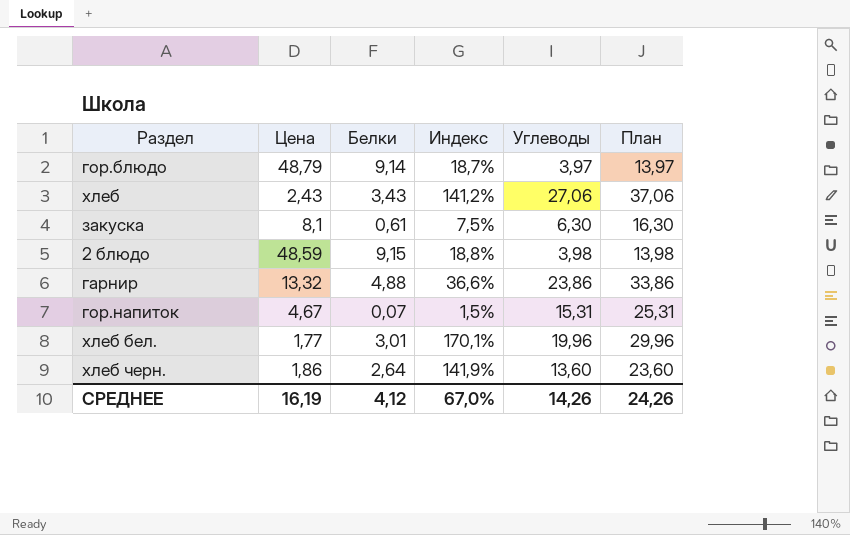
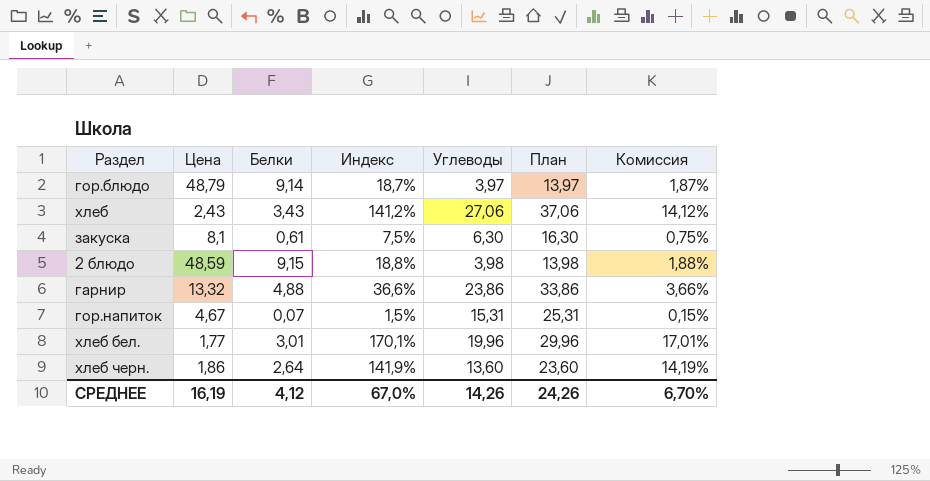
column Комиссия | formula: none -> [Индекс] * 0,1

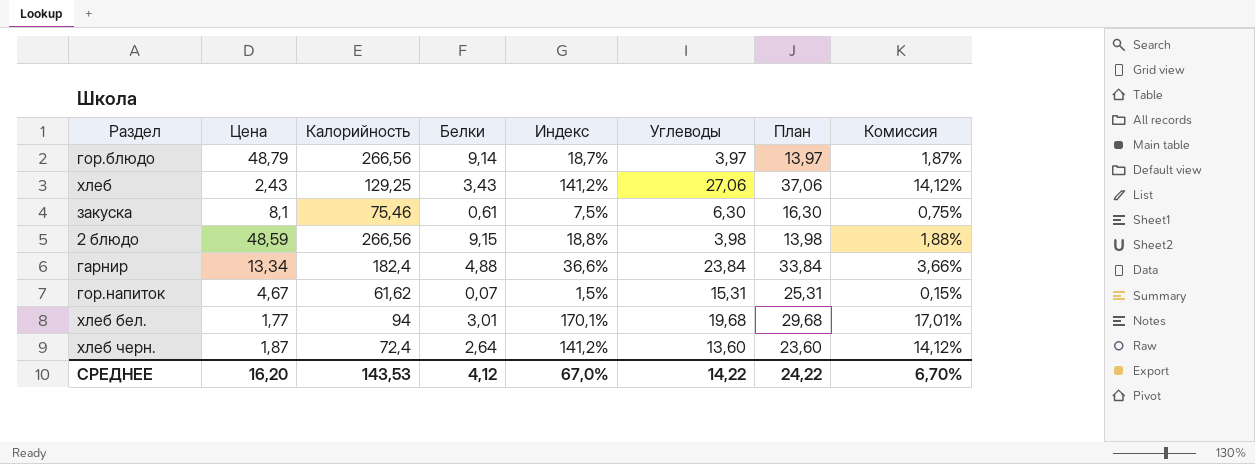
column Калорийность | position: none -> 3
гарнир | Цена: 13,32 -> 13,34
гарнир | Углеводы: 23,86 -> 23,84
гарнир | План: 33,86 -> 33,84
хлеб бел. | Углеводы: 19,96 -> 19,68
хлеб бел. | План: 29,96 -> 29,68
хлеб черн. | Цена: 1,86 -> 1,87
хлеб черн. | Индекс: 141,9% -> 141,2%
хлеб черн. | Комиссия: 14,19% -> 14,12%
СРЕДНЕЕ | Цена: 16,19 -> 16,20
СРЕДНЕЕ | Углеводы: 14,26 -> 14,22
СРЕДНЕЕ | План: 24,26 -> 24,22

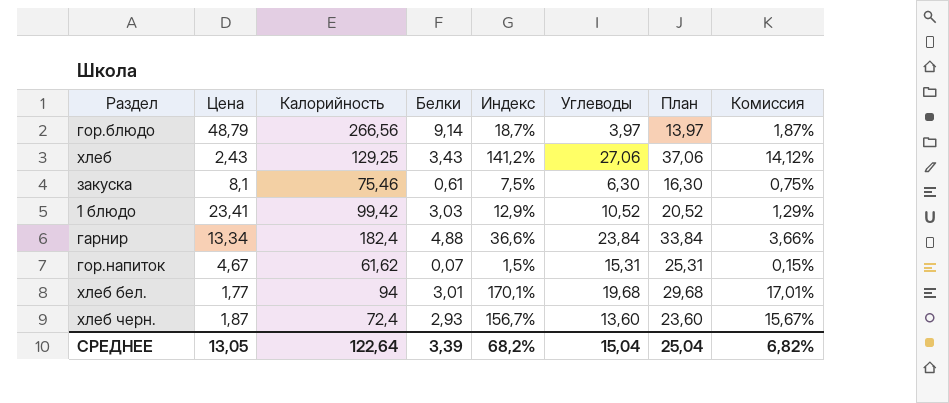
row 2 блюдо: 48,59 | 266,56 | 9,15 | 18,8% | 3,98 | 13,98 | 1,88% -> none
row 1 блюдо: none -> 23,41 | 99,42 | 3,03 | 12,9% | 10,52 | 20,52 | 1,29%
хлеб черн. | Белки: 2,64 -> 2,93
хлеб черн. | Индекс: 141,2% -> 156,7%
хлеб черн. | Комиссия: 14,12% -> 15,67%
СРЕДНЕЕ | Цена: 16,20 -> 13,05
СРЕДНЕЕ | Калорийность: 143,53 -> 122,64
СРЕДНЕЕ | Белки: 4,12 -> 3,39
СРЕДНЕЕ | Индекс: 67,0% -> 68,2%
СРЕДНЕЕ | Углеводы: 14,22 -> 15,04
СРЕДНЕЕ | План: 24,22 -> 25,04
СРЕДНЕЕ | Комиссия: 6,70% -> 6,82%

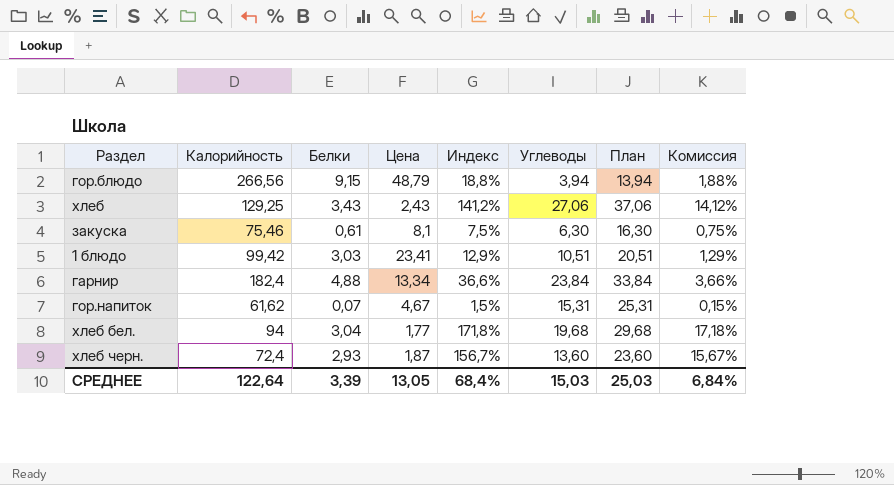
column Цена | position: 2 -> 4
гор.блюдо | Белки: 9,14 -> 9,15
гор.блюдо | Индекс: 18,7% -> 18,8%
гор.блюдо | Углеводы: 3,97 -> 3,94
гор.блюдо | План: 13,97 -> 13,94
гор.блюдо | Комиссия: 1,87% -> 1,88%
1 блюдо | Углеводы: 10,52 -> 10,51
1 блюдо | План: 20,52 -> 20,51
хлеб бел. | Белки: 3,01 -> 3,04
хлеб бел. | Индекс: 170,1% -> 171,8%
хлеб бел. | Комиссия: 17,01% -> 17,18%
СРЕДНЕЕ | Индекс: 68,2% -> 68,4%
СРЕДНЕЕ | Углеводы: 15,04 -> 15,03
СРЕДНЕЕ | План: 25,04 -> 25,03
СРЕДНЕЕ | Комиссия: 6,82% -> 6,84%

